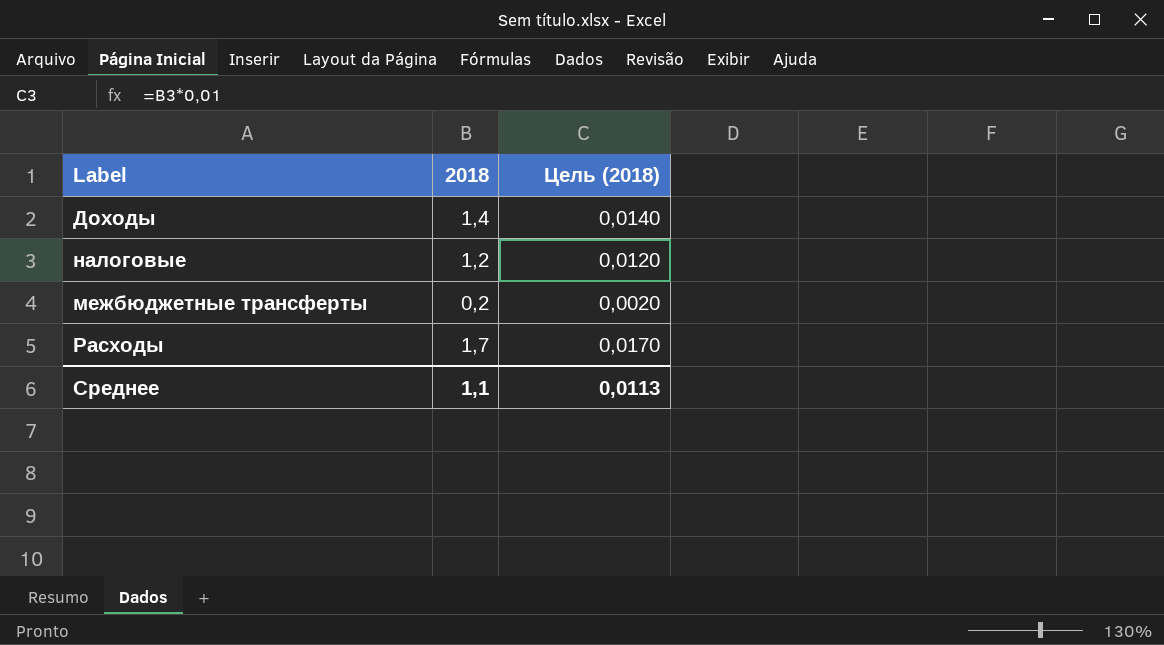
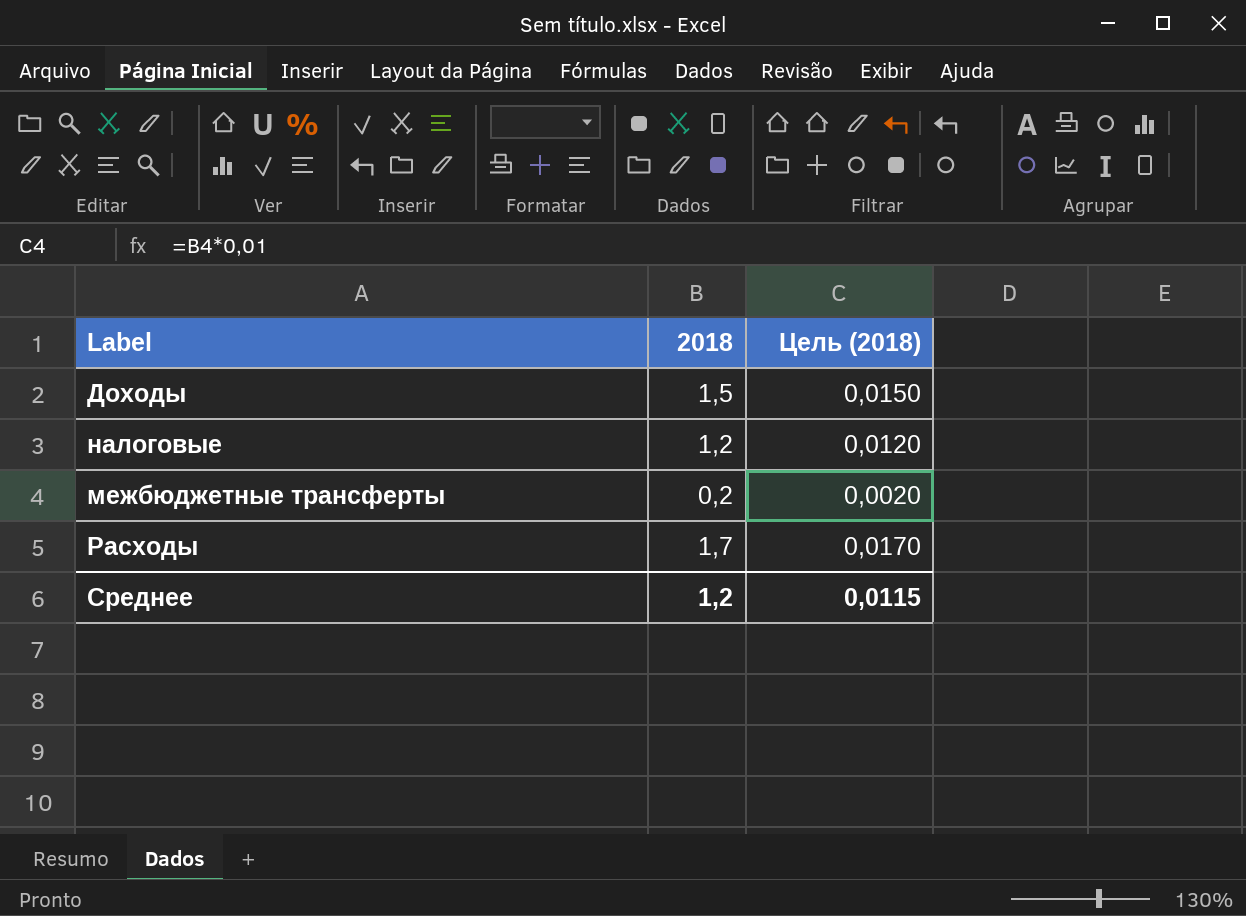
Доходы | 2018: 1,4 -> 1,5
Доходы | Цель (2018): 0,0140 -> 0,0150
Среднее | 2018: 1,1 -> 1,2
Среднее | Цель (2018): 0,0113 -> 0,0115

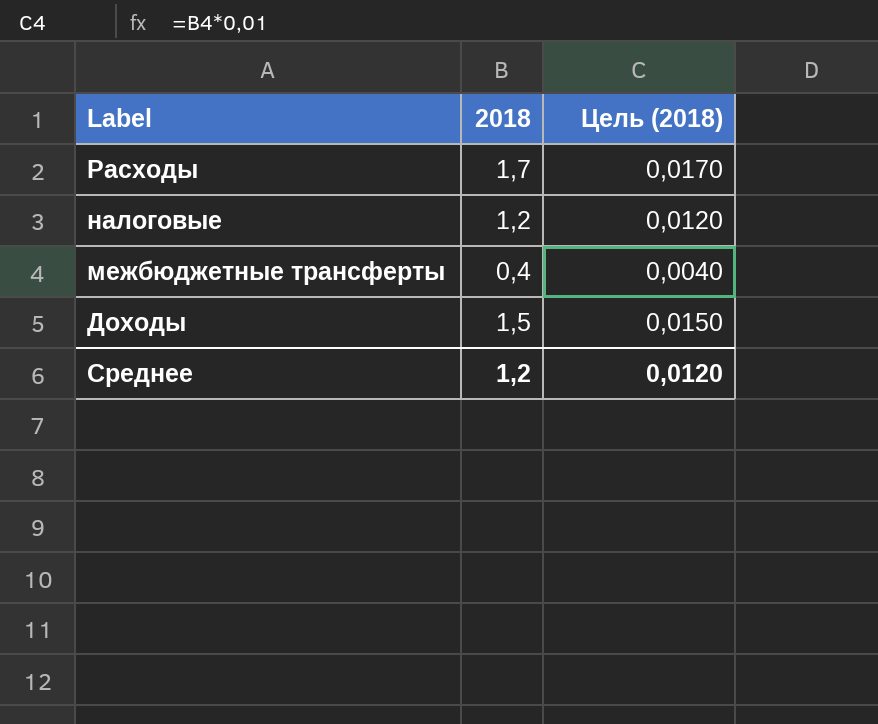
row order: none -> Label descending
межбюджетные трансферты | 2018: 0,2 -> 0,4
межбюджетные трансферты | Цель (2018): 0,0020 -> 0,0040
Среднее | Цель (2018): 0,0115 -> 0,0120

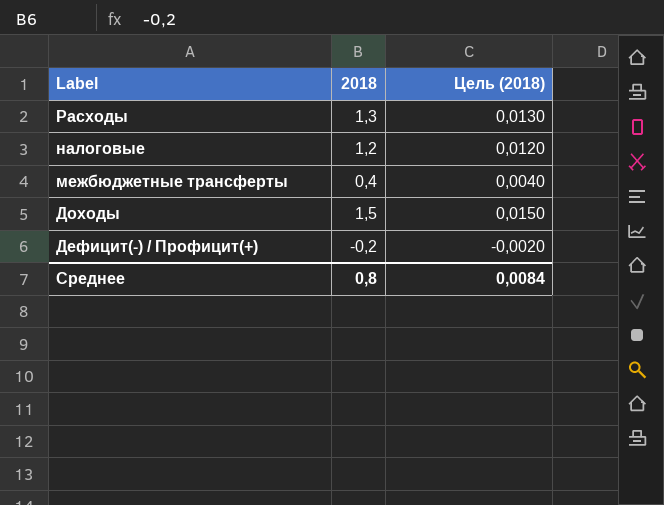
Расходы | 2018: 1,7 -> 1,3
Расходы | Цель (2018): 0,0170 -> 0,0130
row Дефицит(-) / Профицит(+): none -> -0,2 | -0,0020
Среднее | 2018: 1,2 -> 0,8
Среднее | Цель (2018): 0,0120 -> 0,0084

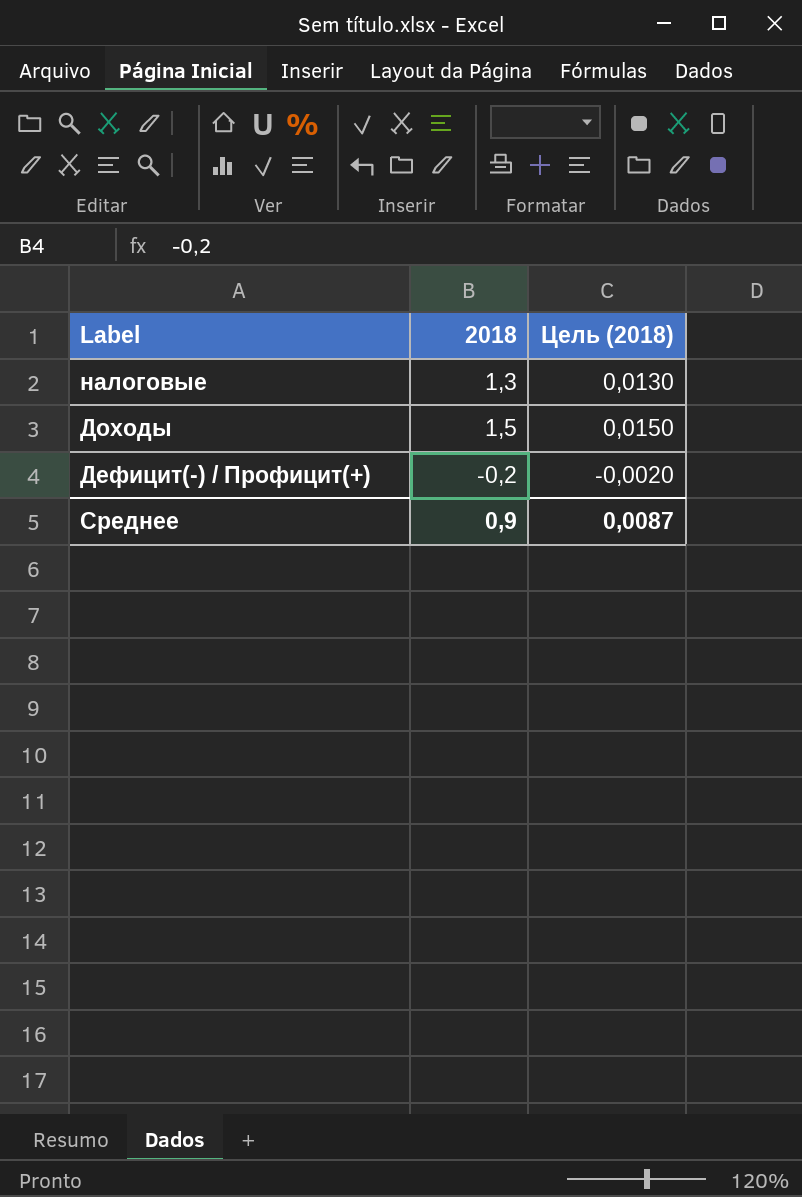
row Расходы: 1,3 | 0,0130 -> none
row межбюджетные трансферты: 0,4 | 0,0040 -> none
налоговые | 2018: 1,2 -> 1,3
налоговые | Цель (2018): 0,0120 -> 0,0130
Среднее | 2018: 0,8 -> 0,9
Среднее | Цель (2018): 0,0084 -> 0,0087

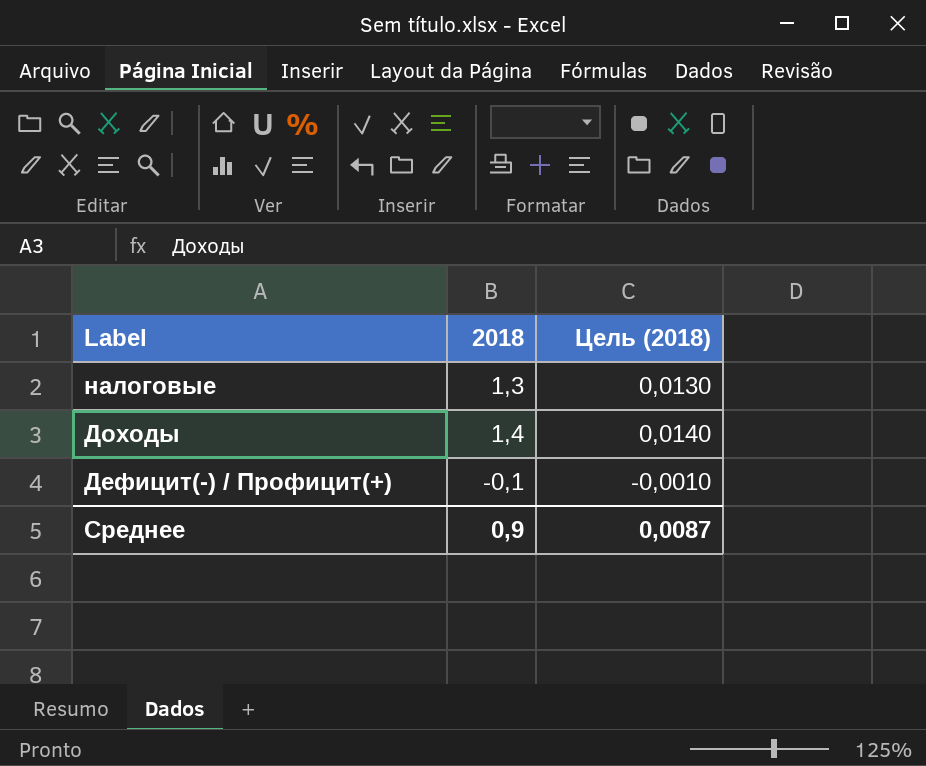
Доходы | 2018: 1,5 -> 1,4
Доходы | Цель (2018): 0,0150 -> 0,0140
Дефицит(-) / Профицит(+) | 2018: -0,2 -> -0,1
Дефицит(-) / Профицит(+) | Цель (2018): -0,0020 -> -0,0010

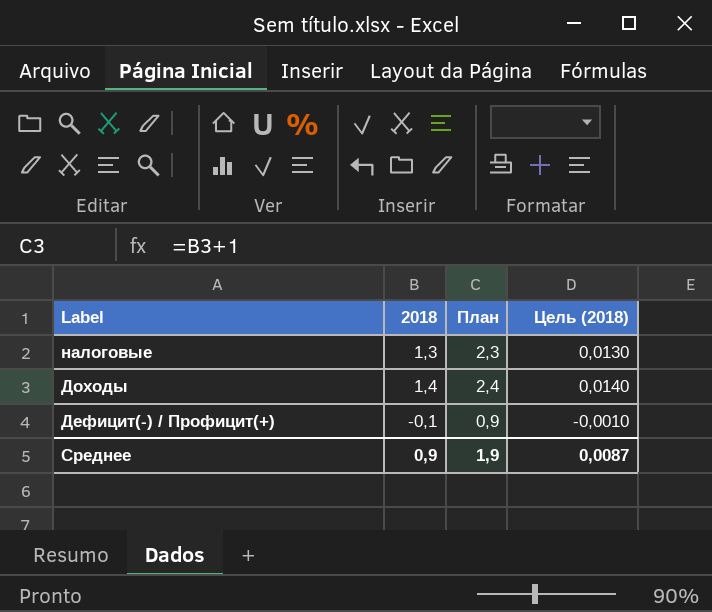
column План | formula: none -> [2018] + 1

